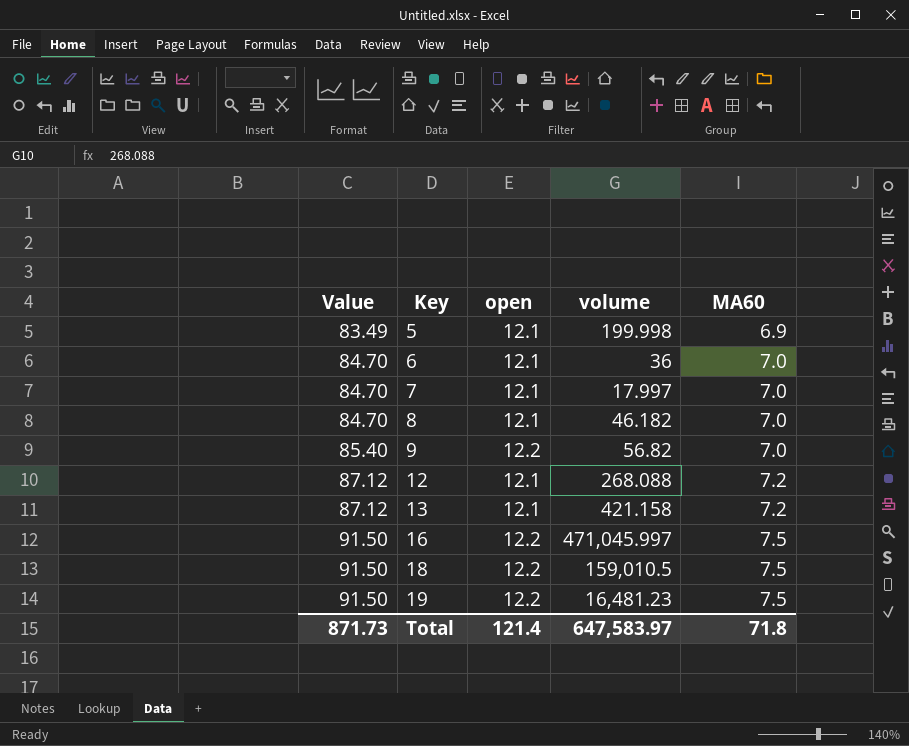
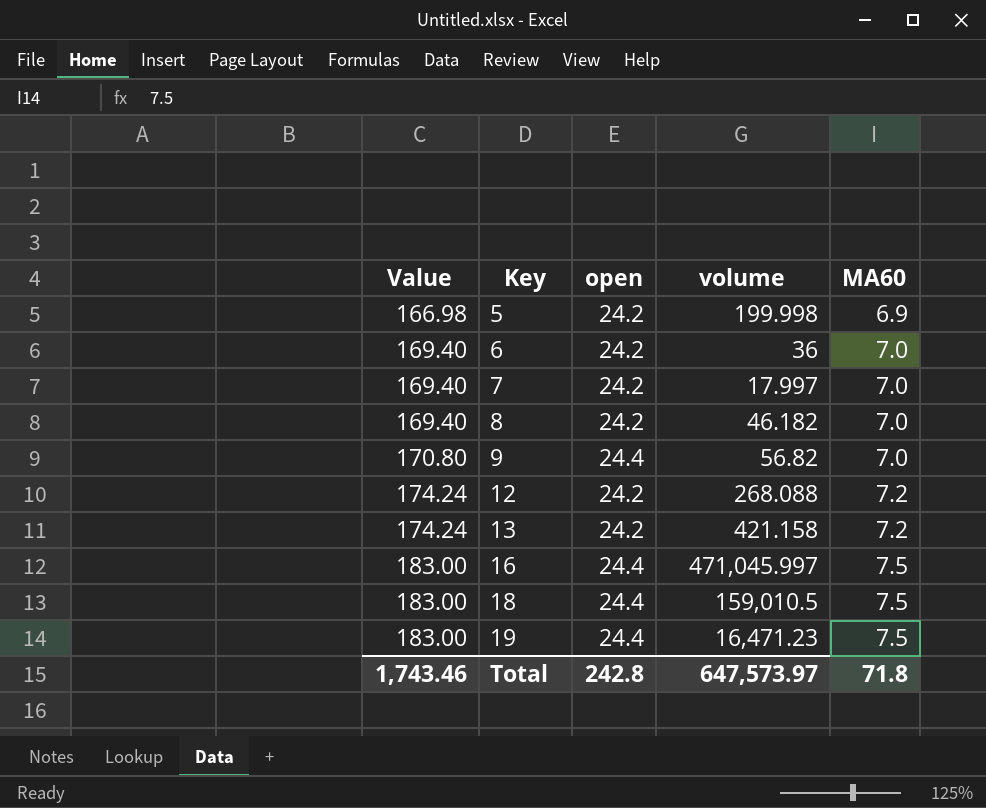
5 | Value: 83.49 -> 166.98
5 | open: 12.1 -> 24.2
6 | Value: 84.70 -> 169.40
6 | open: 12.1 -> 24.2
7 | Value: 84.70 -> 169.40
7 | open: 12.1 -> 24.2
8 | Value: 84.70 -> 169.40
8 | open: 12.1 -> 24.2
9 | Value: 85.40 -> 170.80
9 | open: 12.2 -> 24.4
12 | Value: 87.12 -> 174.24
12 | open: 12.1 -> 24.2
13 | Value: 87.12 -> 174.24
13 | open: 12.1 -> 24.2
16 | Value: 91.50 -> 183.00
16 | open: 12.2 -> 24.4
18 | Value: 91.50 -> 183.00
18 | open: 12.2 -> 24.4
19 | Value: 91.50 -> 183.00
19 | open: 12.2 -> 24.4
19 | volume: 16,481.23 -> 16,471.23
Total | Value: 871.73 -> 1,743.46
Total | open: 121.4 -> 242.8
Total | volume: 647,583.97 -> 647,573.97

